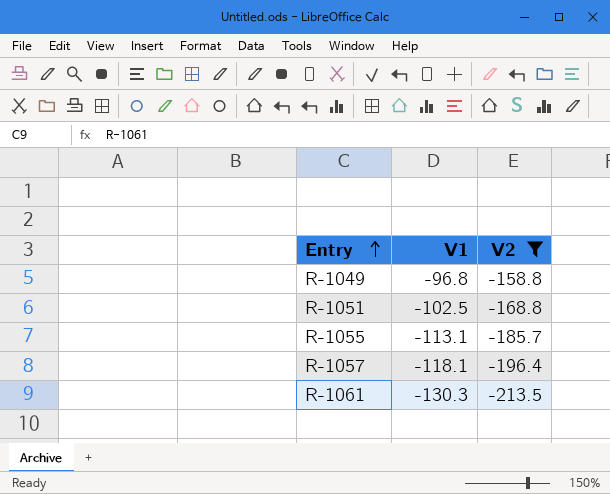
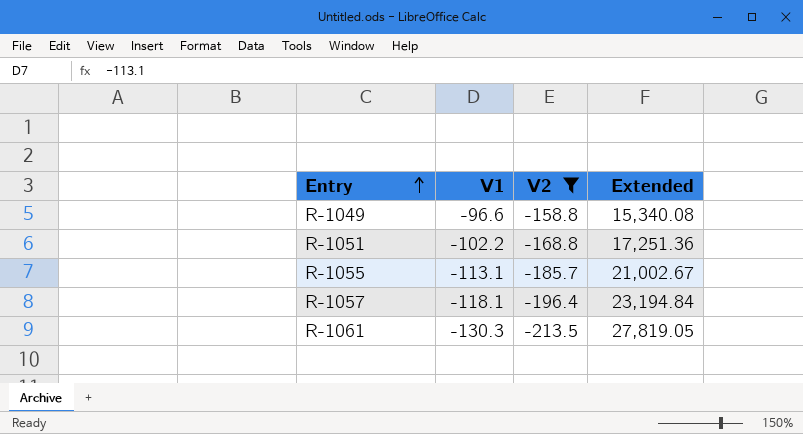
column Extended | formula: none -> [V1] * [V2]
R-1049 | V1: -96.8 -> -96.6
R-1051 | V1: -102.5 -> -102.2

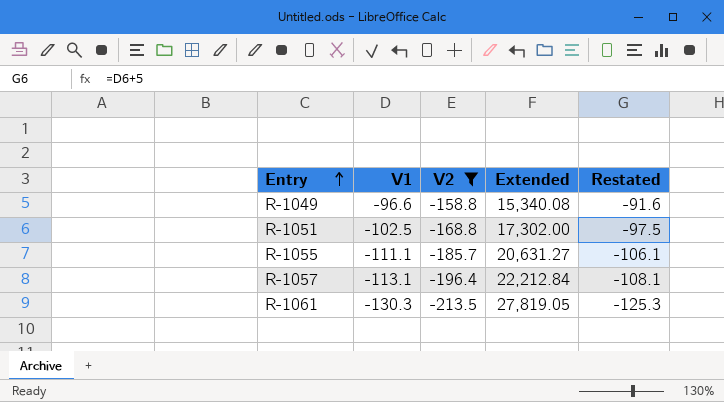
column Restated | formula: none -> [V1] + 5
R-1051 | V1: -102.2 -> -102.5
R-1051 | Extended: 17,251.36 -> 17,302.00
R-1055 | V1: -113.1 -> -111.1
R-1055 | Extended: 21,002.67 -> 20,631.27
R-1057 | V1: -118.1 -> -113.1
R-1057 | Extended: 23,194.84 -> 22,212.84

